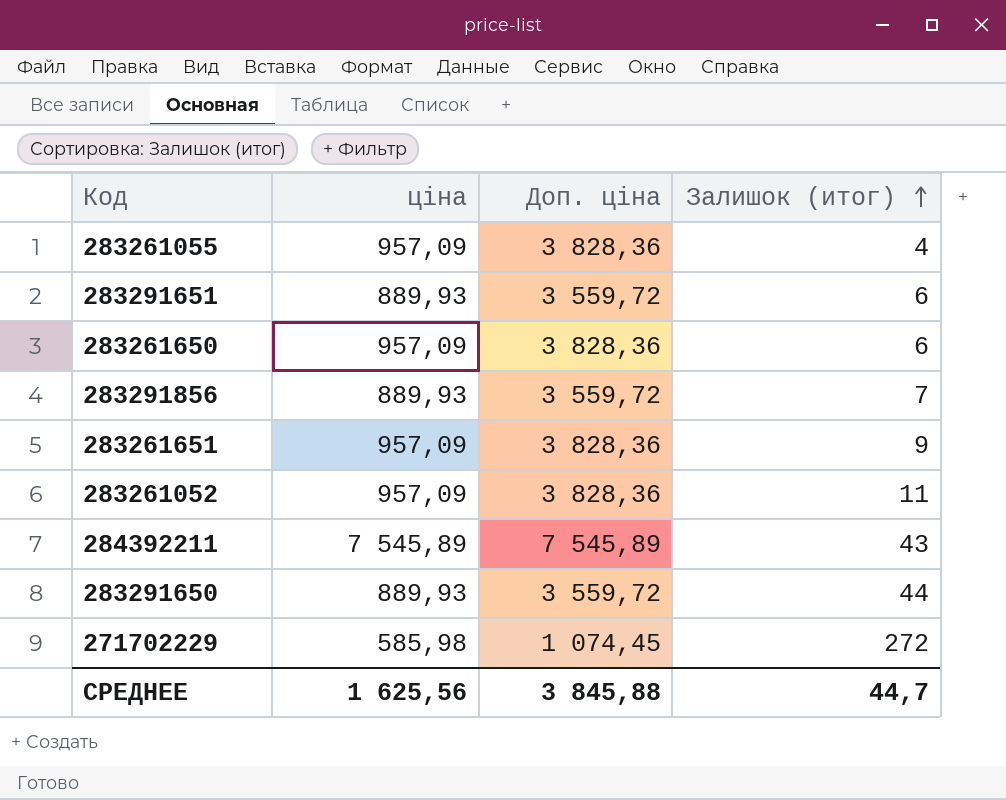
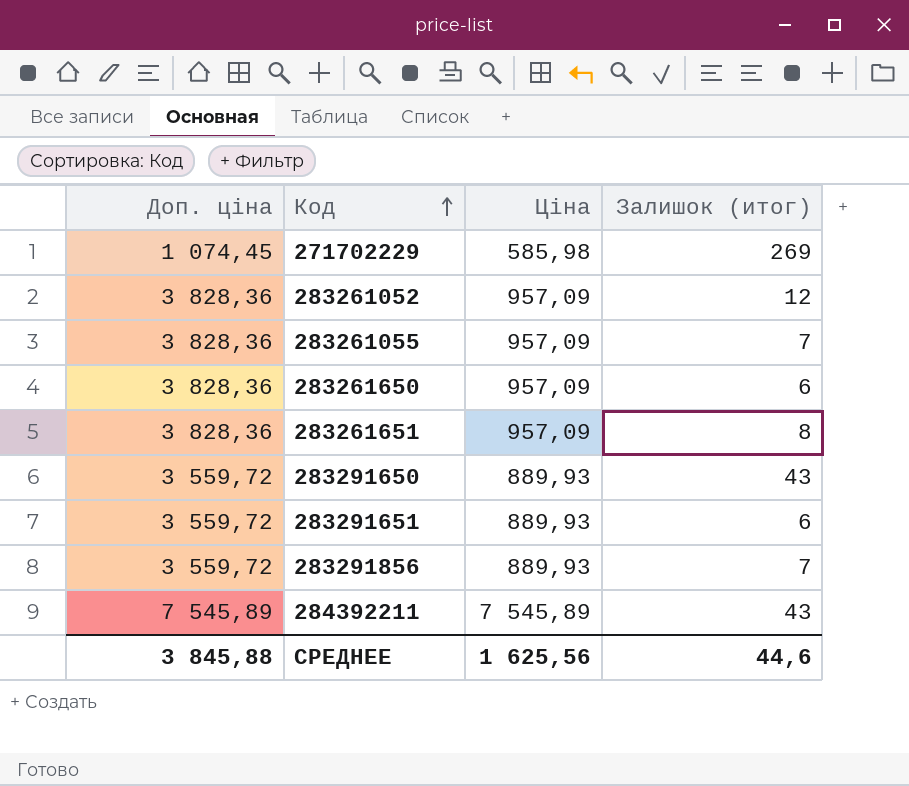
row order: Залишок (итог) ascending -> Код ascending
column Доп. ціна | position: 3 -> 1
column name: ціна -> Ціна
271702229 | Залишок (итог): 272 -> 269
283261052 | Залишок (итог): 11 -> 12
283261055 | Залишок (итог): 4 -> 7
283261651 | Залишок (итог): 9 -> 8
283291650 | Залишок (итог): 44 -> 43
СРЕДНЕЕ | Залишок (итог): 44,7 -> 44,6

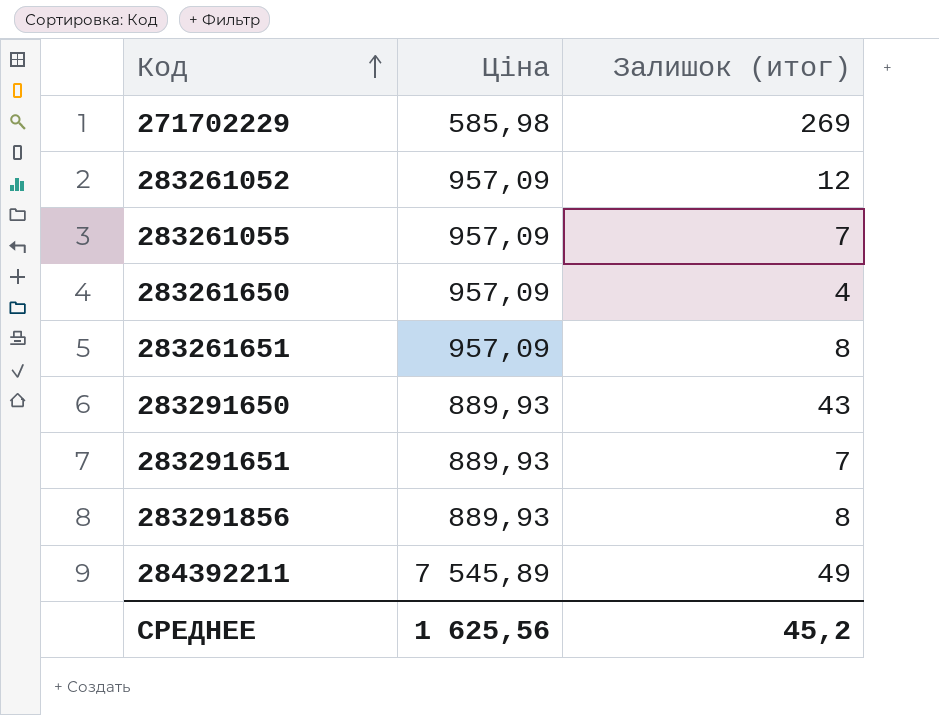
column Доп. ціна | position: 1 -> none
283261650 | Залишок (итог): 6 -> 4
283291651 | Залишок (итог): 6 -> 7
283291856 | Залишок (итог): 7 -> 8
284392211 | Залишок (итог): 43 -> 49
СРЕДНЕЕ | Залишок (итог): 44,6 -> 45,2

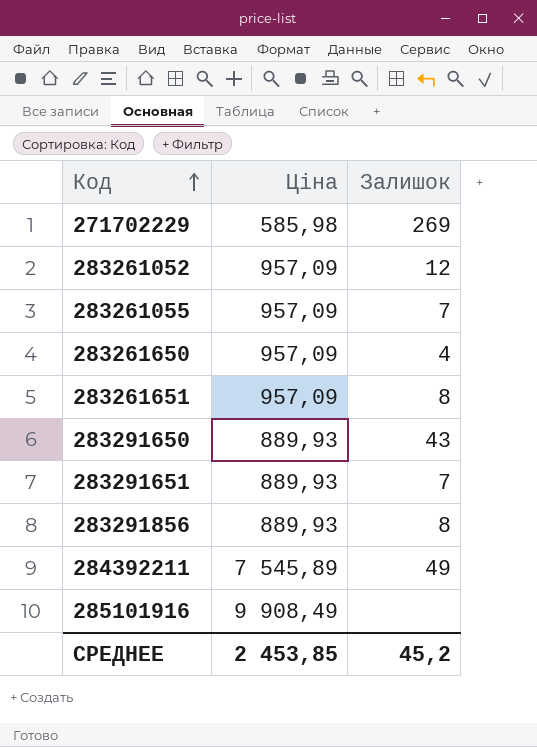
column name: Залишок (итог) -> Залишок
row 285101916: none -> 9 908,49 | none
СРЕДНЕЕ | Ціна: 1 625,56 -> 2 453,85

